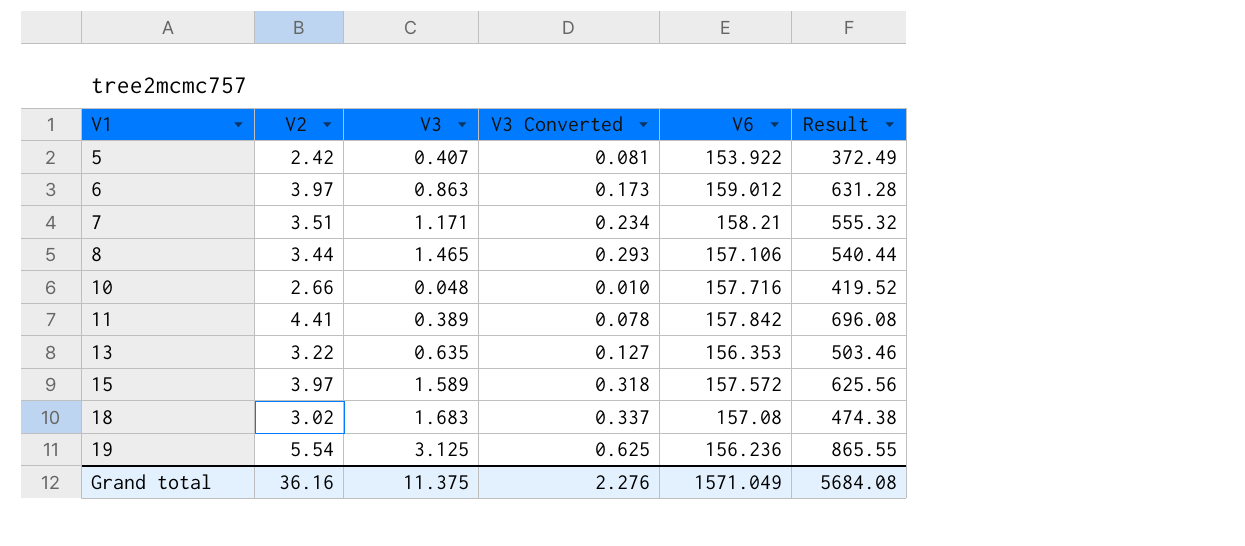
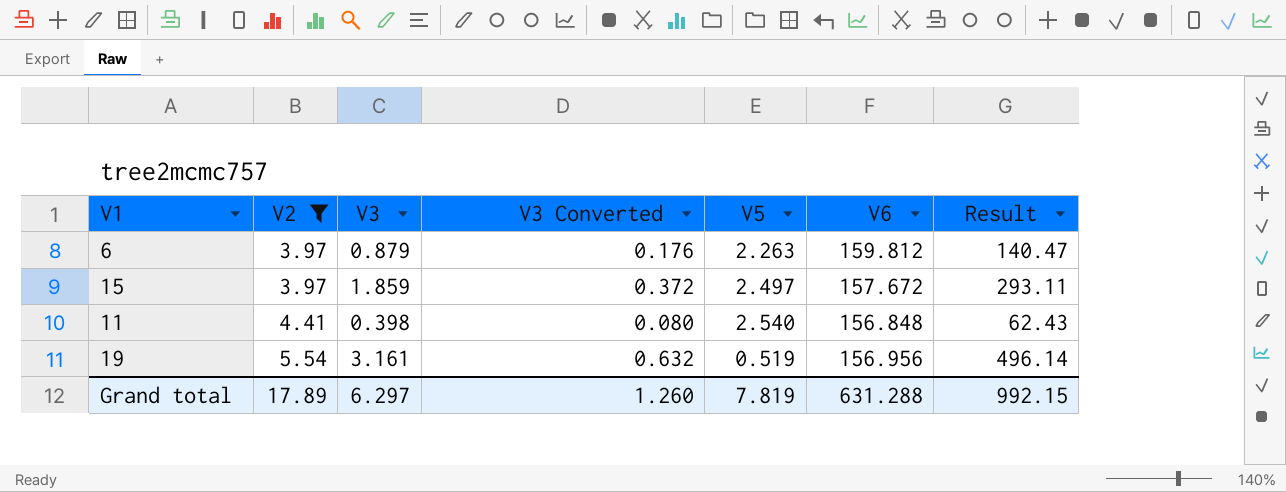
filter: none -> V2 >= 3.97
row order: V1 ascending -> V2 ascending
column V5 | position: none -> 5
column Result | formula: [V2] * [V6] -> [V3] * [V6]
6 | V3: 0.863 -> 0.879
6 | V3 Converted: 0.173 -> 0.176
6 | V6: 159.012 -> 159.812
15 | V3: 1.589 -> 1.859
15 | V3 Converted: 0.318 -> 0.372
15 | V6: 157.572 -> 157.672
11 | V3: 0.389 -> 0.398
11 | V3 Converted: 0.078 -> 0.080
11 | V6: 157.842 -> 156.848
19 | V3: 3.125 -> 3.161
19 | V3 Converted: 0.625 -> 0.632
19 | V6: 156.236 -> 156.956
Grand total | V2: 36.16 -> 17.89
Grand total | V3: 11.375 -> 6.297
Grand total | V3 Converted: 2.276 -> 1.260
Grand total | V6: 1571.049 -> 631.288
Grand total | Result: 5684.08 -> 992.15

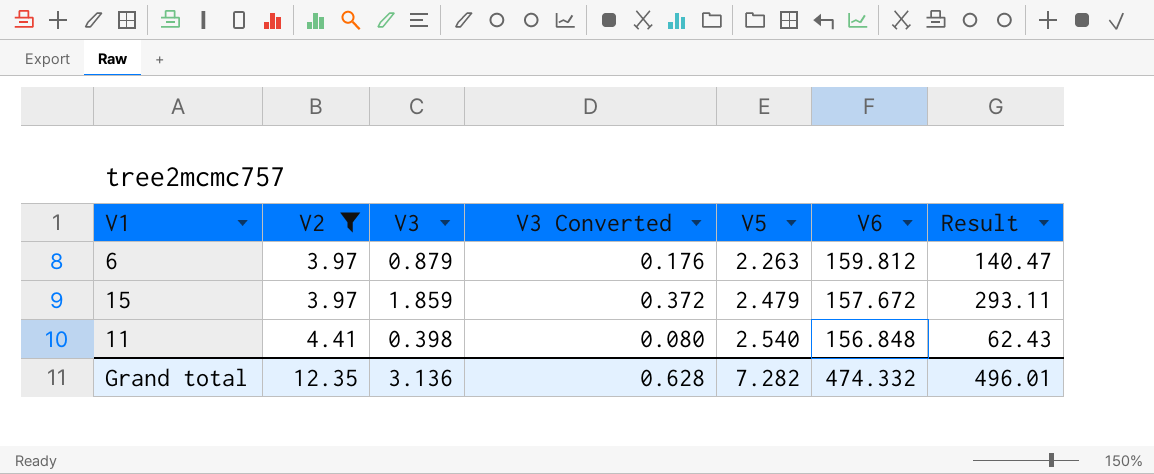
row 19: 5.54 | 3.161 | 0.632 | 0.519 | 156.956 | 496.14 -> none
15 | V5: 2.497 -> 2.479
Grand total | V2: 17.89 -> 12.35
Grand total | V3: 6.297 -> 3.136
Grand total | V3 Converted: 1.260 -> 0.628
Grand total | V5: 7.819 -> 7.282
Grand total | V6: 631.288 -> 474.332
Grand total | Result: 992.15 -> 496.01

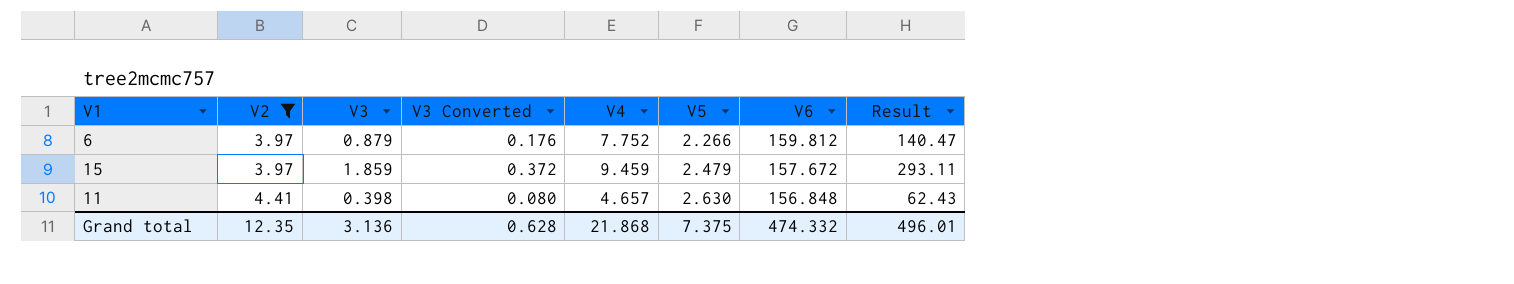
column V4 | position: none -> 5
6 | V5: 2.263 -> 2.266
11 | V5: 2.540 -> 2.630
Grand total | V5: 7.282 -> 7.375

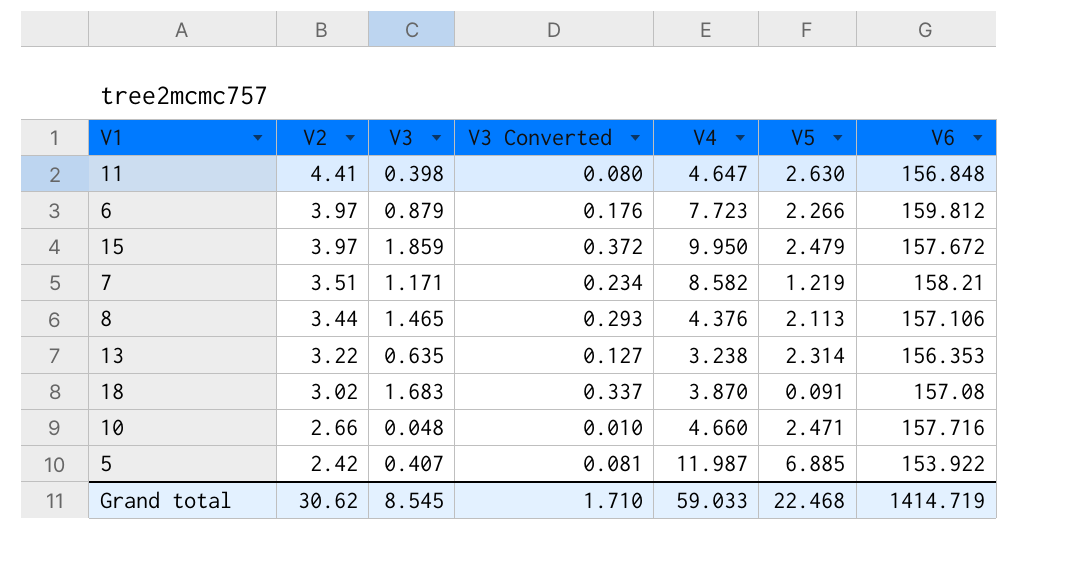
filter: V2 >= 3.97 -> none
row order: V2 ascending -> V2 descending
column Result | formula: [V3] * [V6] -> none
11 | V4: 4.657 -> 4.647
6 | V4: 7.752 -> 7.723
15 | V4: 9.459 -> 9.950
Grand total | V2: 12.35 -> 30.62
Grand total | V3: 3.136 -> 8.545
Grand total | V3 Converted: 0.628 -> 1.710
Grand total | V4: 21.868 -> 59.033
Grand total | V5: 7.375 -> 22.468
Grand total | V6: 474.332 -> 1414.719

